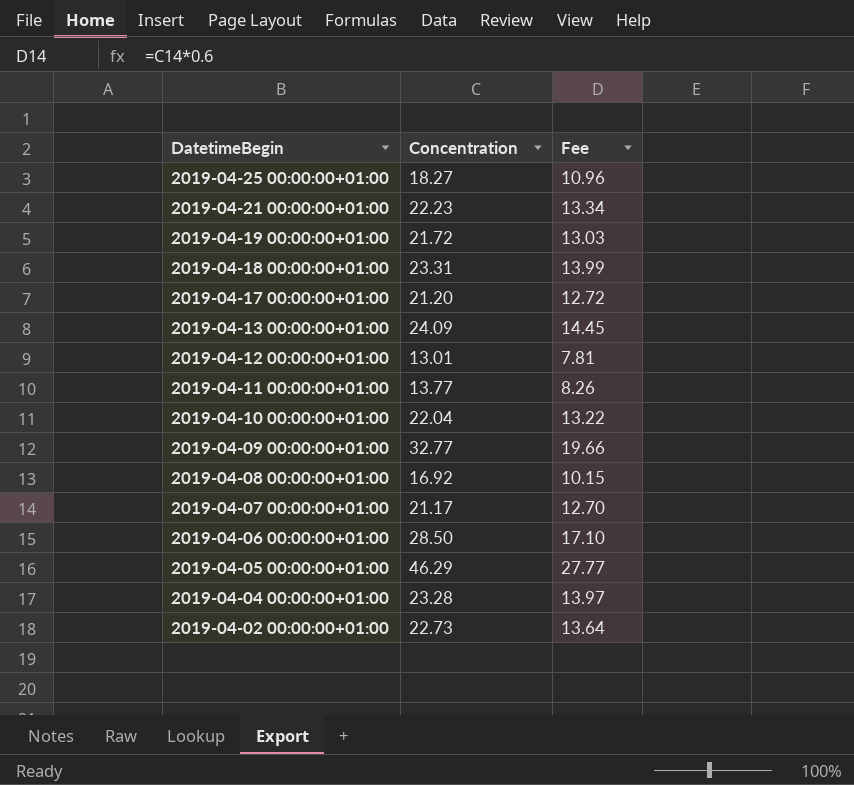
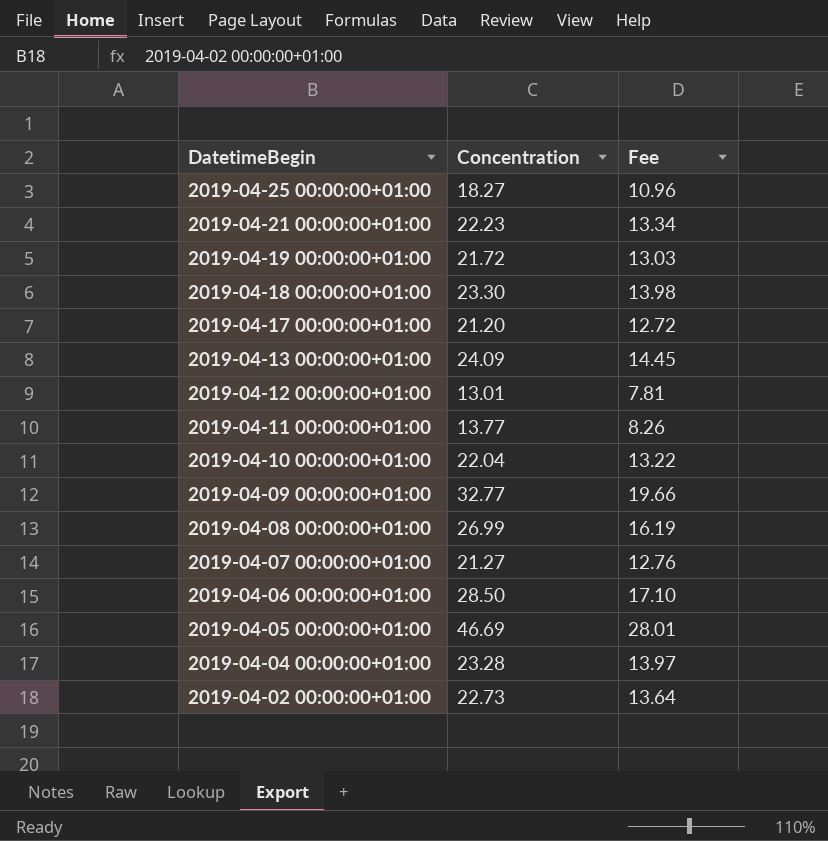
2019-04-18 00:00:00+01:00 | Concentration: 23.31 -> 23.30
2019-04-18 00:00:00+01:00 | Fee: 13.99 -> 13.98
2019-04-08 00:00:00+01:00 | Concentration: 16.92 -> 26.99
2019-04-08 00:00:00+01:00 | Fee: 10.15 -> 16.19
2019-04-07 00:00:00+01:00 | Concentration: 21.17 -> 21.27
2019-04-07 00:00:00+01:00 | Fee: 12.70 -> 12.76
2019-04-05 00:00:00+01:00 | Concentration: 46.29 -> 46.69
2019-04-05 00:00:00+01:00 | Fee: 27.77 -> 28.01

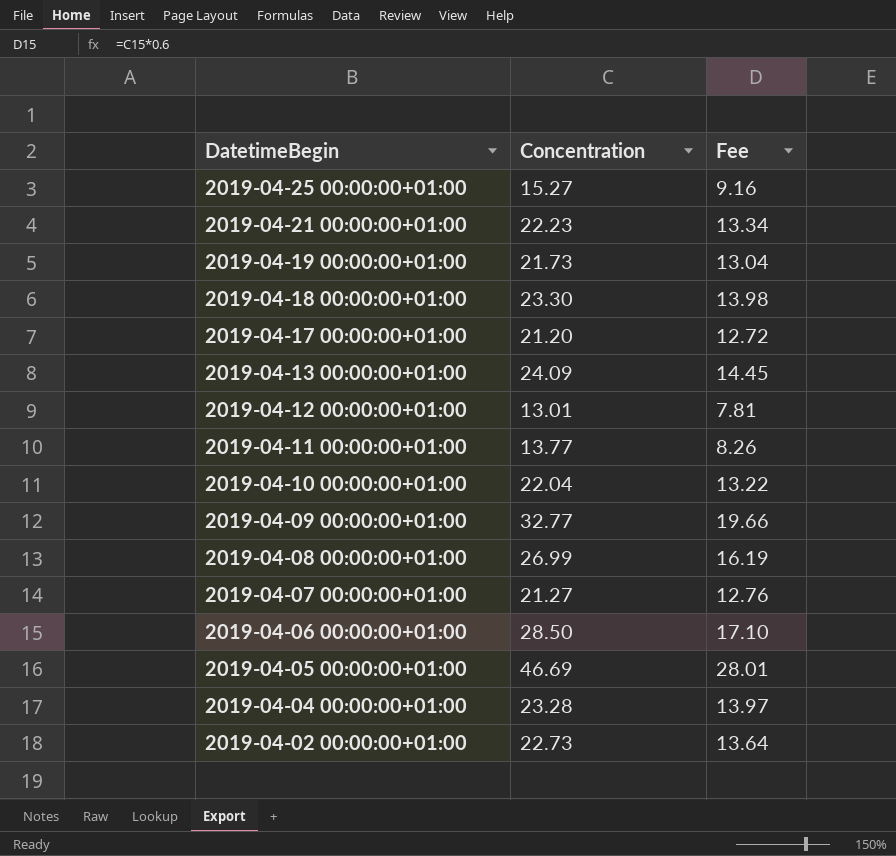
2019-04-25 00:00:00+01:00 | Concentration: 18.27 -> 15.27
2019-04-25 00:00:00+01:00 | Fee: 10.96 -> 9.16
2019-04-19 00:00:00+01:00 | Concentration: 21.72 -> 21.73
2019-04-19 00:00:00+01:00 | Fee: 13.03 -> 13.04

